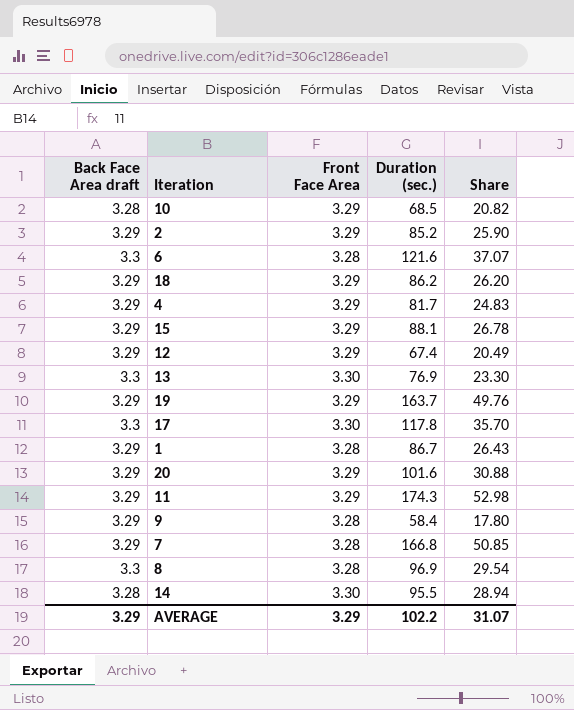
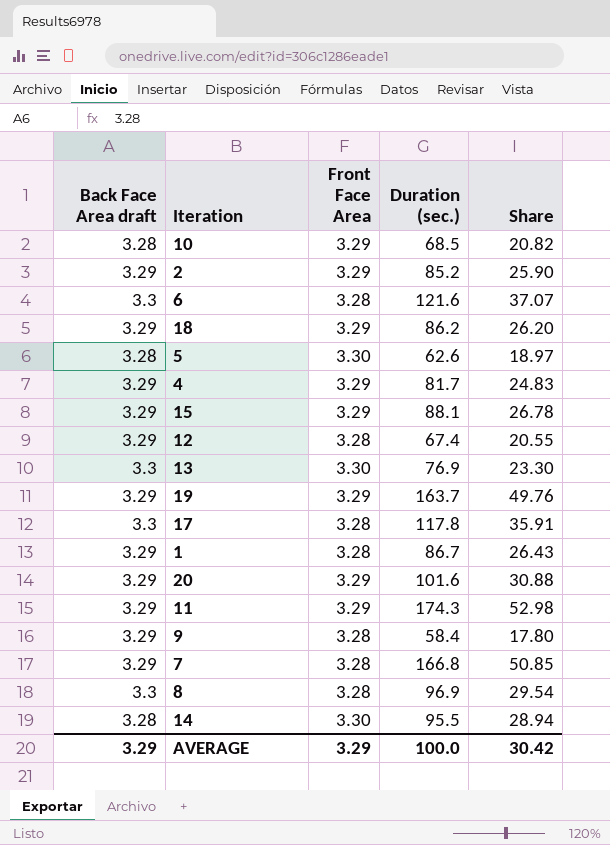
row 5: none -> 3.28 | 3.30 | 62.6 | 18.97
12 | Front Face Area: 3.29 -> 3.28
12 | Share: 20.49 -> 20.55
17 | Front Face Area: 3.30 -> 3.28
17 | Share: 35.70 -> 35.91
AVERAGE | Duration (sec.): 102.2 -> 100.0
AVERAGE | Share: 31.07 -> 30.42

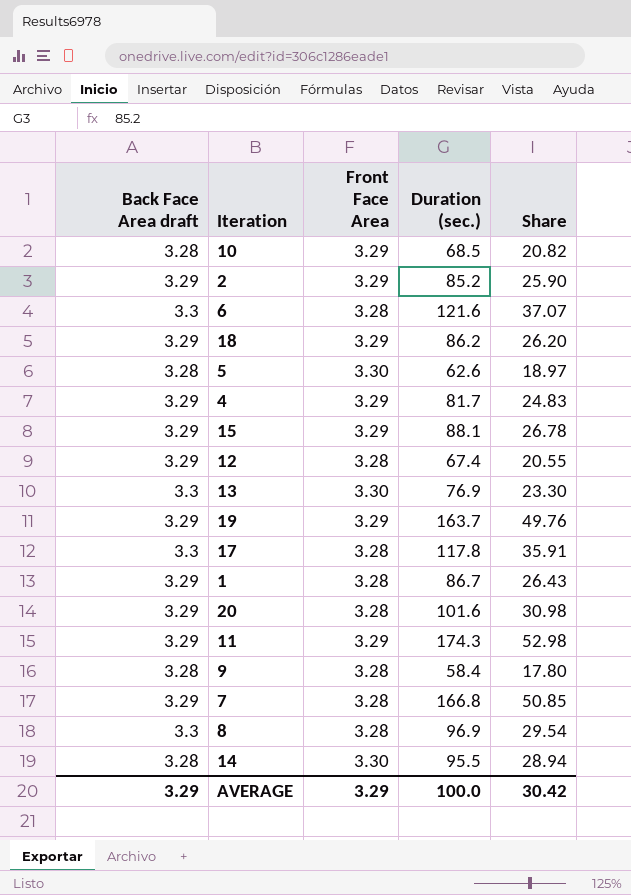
20 | Front Face Area: 3.29 -> 3.28
20 | Share: 30.88 -> 30.98
9 | Back Face Area draft: 3.29 -> 3.28

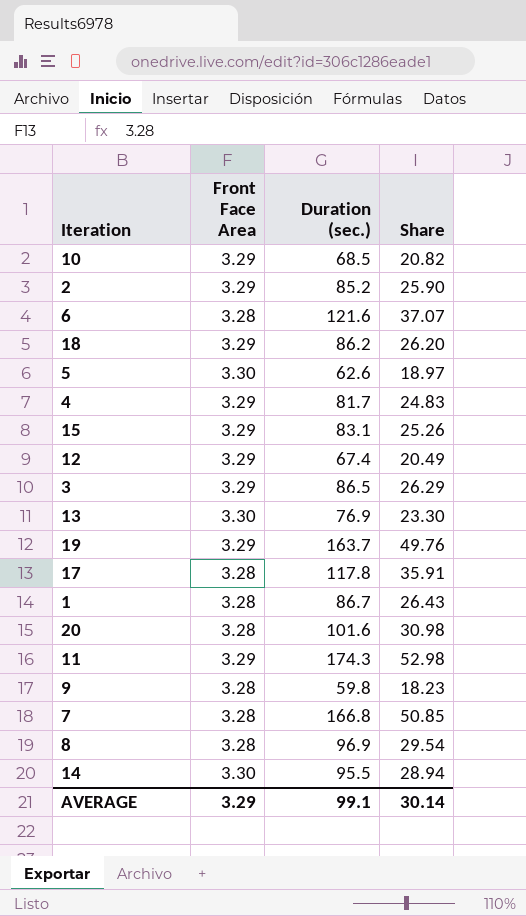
column Back Face Area draft | position: 1 -> none
15 | Duration (sec.): 88.1 -> 83.1
15 | Share: 26.78 -> 25.26
12 | Front Face Area: 3.28 -> 3.29
12 | Share: 20.55 -> 20.49
row 3: none -> 3.29 | 86.5 | 26.29
9 | Duration (sec.): 58.4 -> 59.8
9 | Share: 17.80 -> 18.23
AVERAGE | Duration (sec.): 100.0 -> 99.1
AVERAGE | Share: 30.42 -> 30.14

